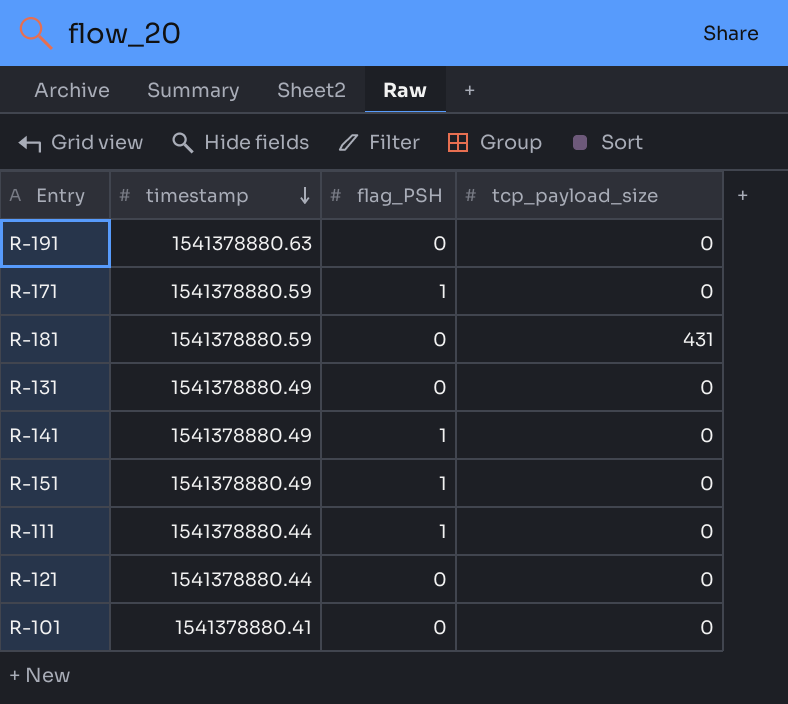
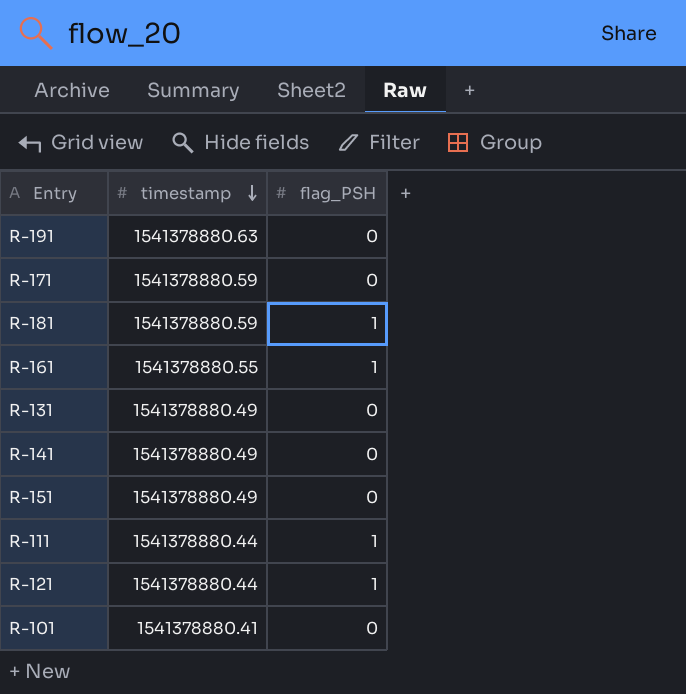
column tcp_payload_size | position: 4 -> none
R-171 | flag_PSH: 1 -> 0
R-181 | flag_PSH: 0 -> 1
row R-161: none -> 1541378880.55 | 1
R-141 | flag_PSH: 1 -> 0
R-151 | flag_PSH: 1 -> 0
R-121 | flag_PSH: 0 -> 1

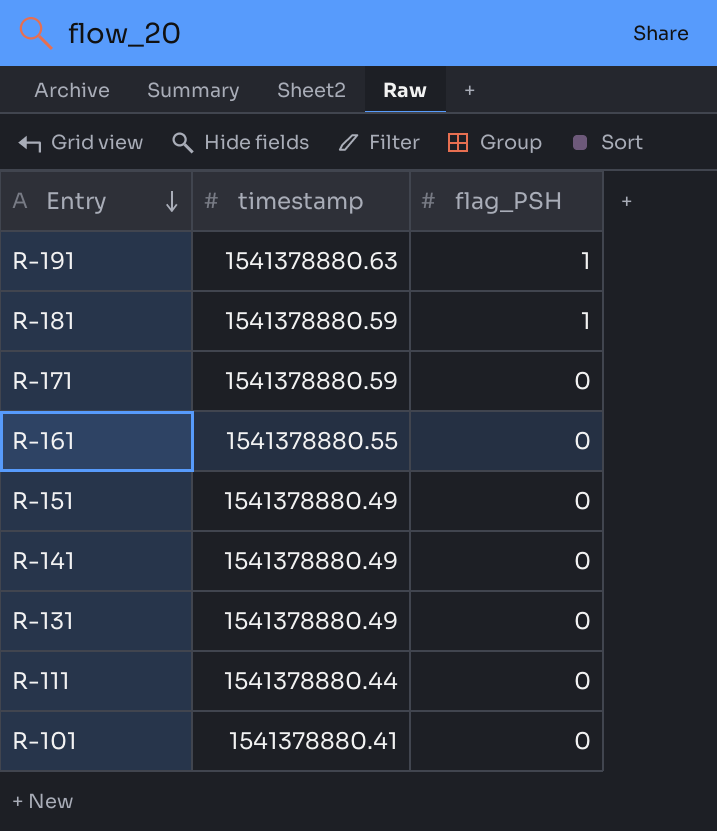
row order: timestamp descending -> Entry descending
row R-121: 1541378880.44 | 1 -> none
R-191 | flag_PSH: 0 -> 1
R-161 | flag_PSH: 1 -> 0
R-111 | flag_PSH: 1 -> 0

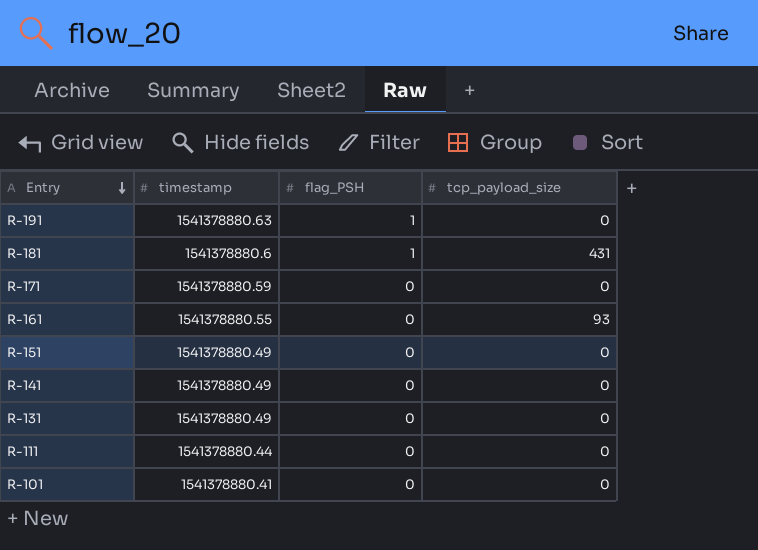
column tcp_payload_size | position: none -> 4
R-181 | timestamp: 1541378880.59 -> 1541378880.6

